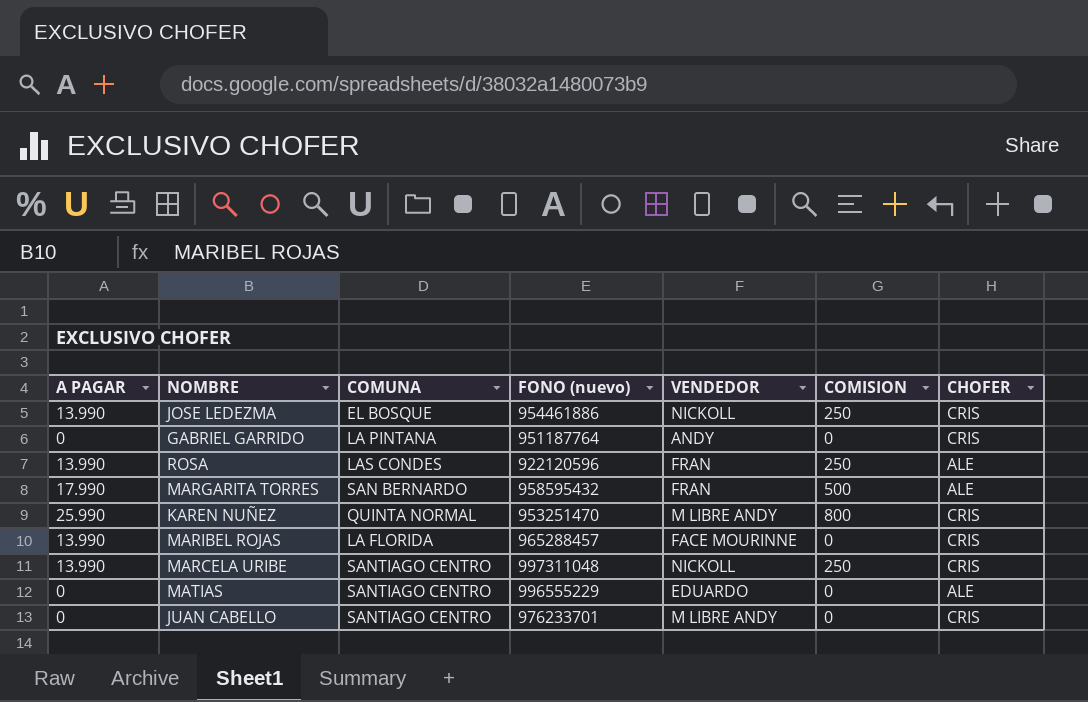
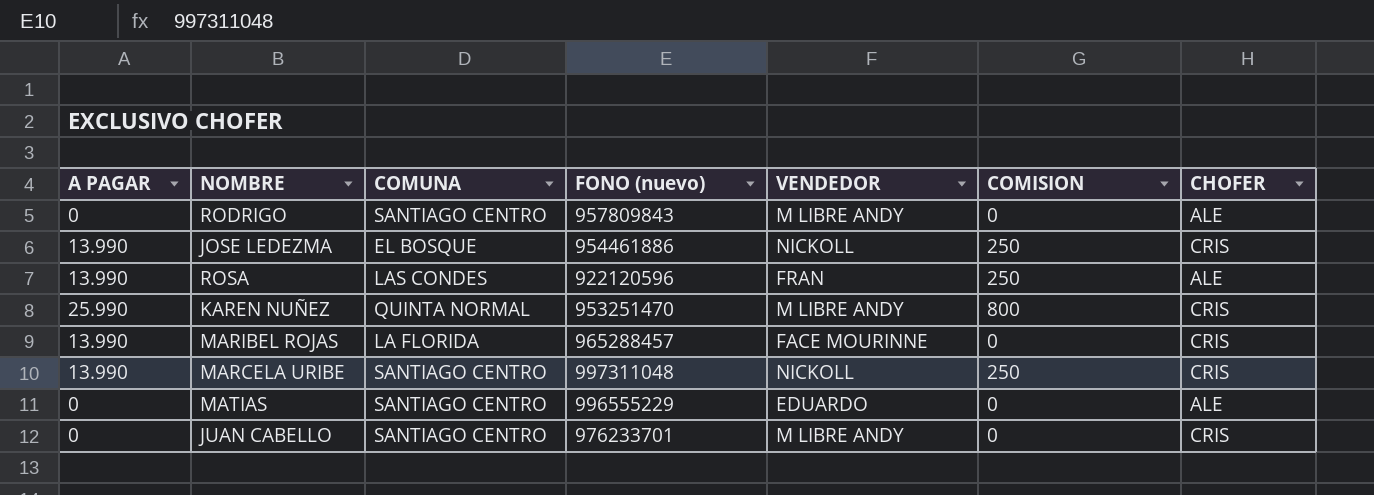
row GABRIEL GARRIDO: 0 | LA PINTANA | 951187764 | ANDY | 0 | CRIS -> none
row MARGARITA TORRES: 17.990 | SAN BERNARDO | 958595432 | FRAN | 500 | ALE -> none
row RODRIGO: none -> 0 | SANTIAGO CENTRO | 957809843 | M LIBRE ANDY | 0 | ALE

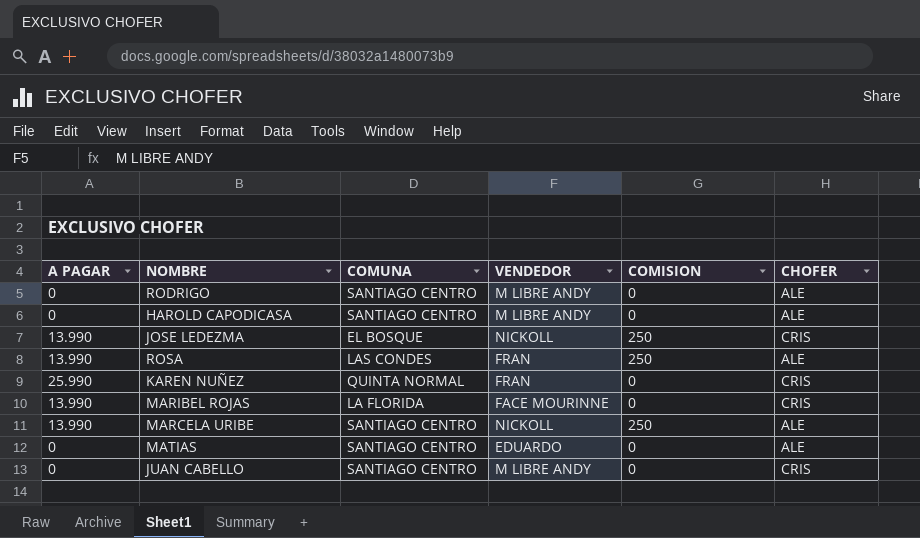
column FONO (nuevo) | position: 4 -> none
row HAROLD CAPODICASA: none -> 0 | SANTIAGO CENTRO | M LIBRE ANDY | 0 | ALE
KAREN NUÑEZ | VENDEDOR: M LIBRE ANDY -> FRAN
KAREN NUÑEZ | COMISION: 800 -> 0
MARCELA URIBE | CHOFER: CRIS -> ALE

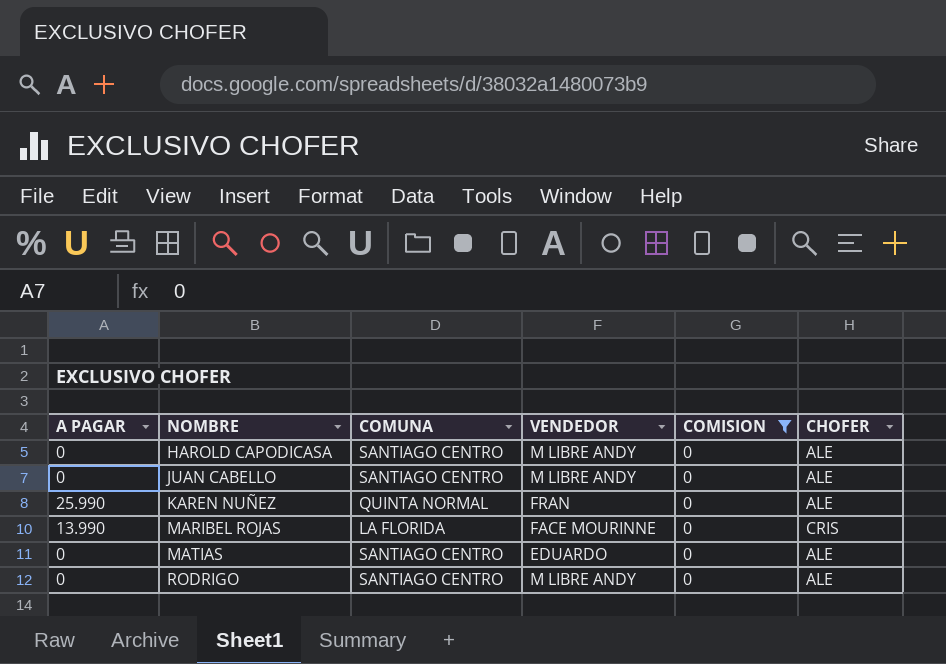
filter: none -> COMISION = 0
row order: none -> NOMBRE ascending
JUAN CABELLO | CHOFER: CRIS -> ALE
KAREN NUÑEZ | CHOFER: CRIS -> ALE

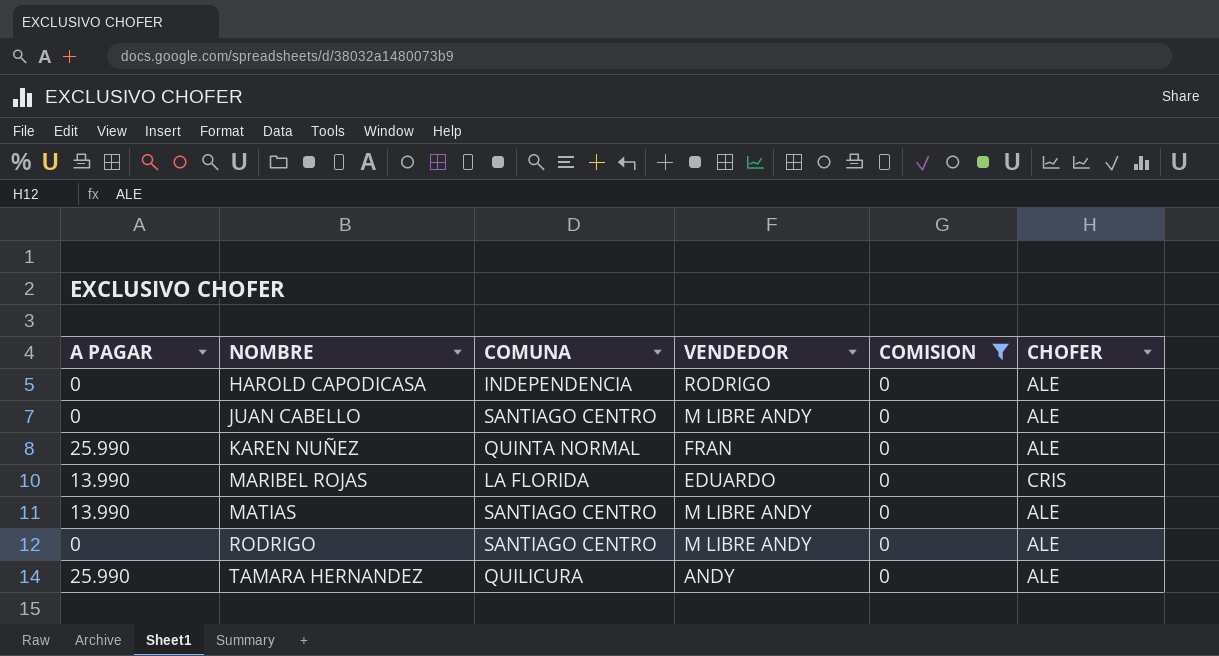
HAROLD CAPODICASA | COMUNA: SANTIAGO CENTRO -> INDEPENDENCIA
HAROLD CAPODICASA | VENDEDOR: M LIBRE ANDY -> RODRIGO
MARIBEL ROJAS | VENDEDOR: FACE MOURINNE -> EDUARDO
MATIAS | A PAGAR: 0 -> 13.990
MATIAS | VENDEDOR: EDUARDO -> M LIBRE ANDY
row TAMARA HERNANDEZ: none -> 25.990 | QUILICURA | ANDY | 0 | ALE

